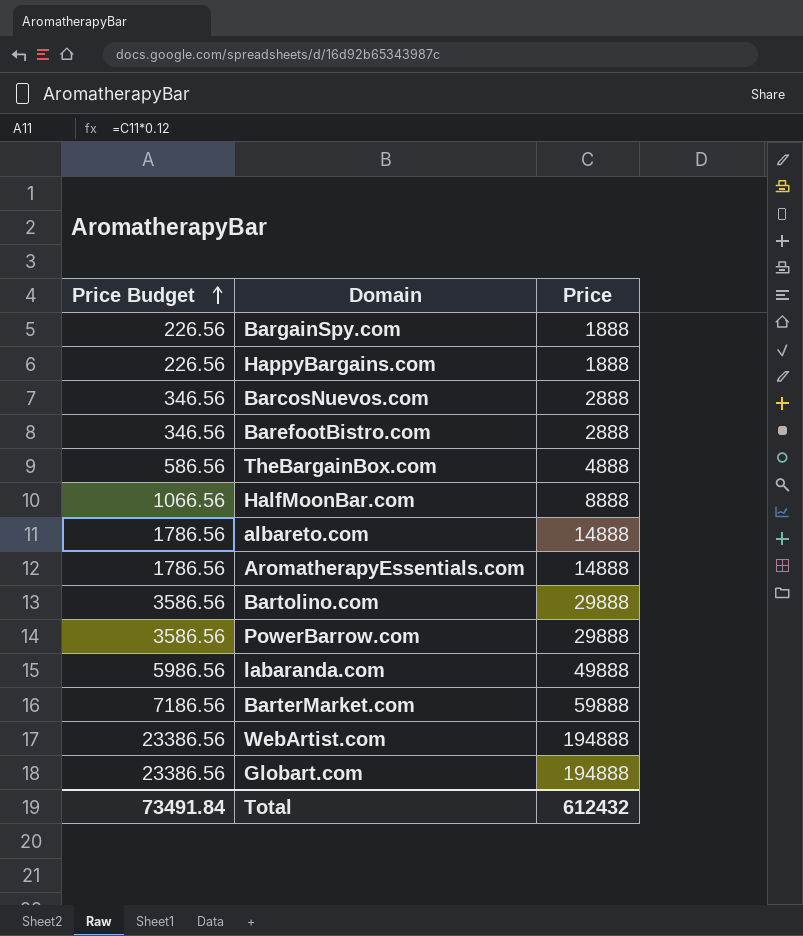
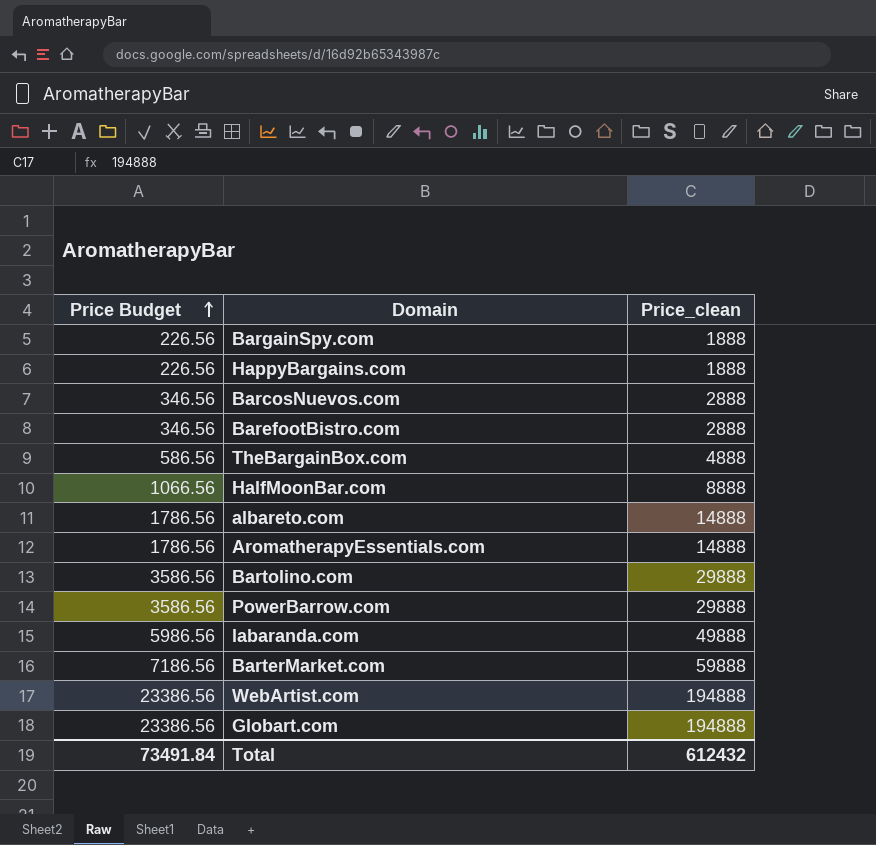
column name: Price -> Price_clean

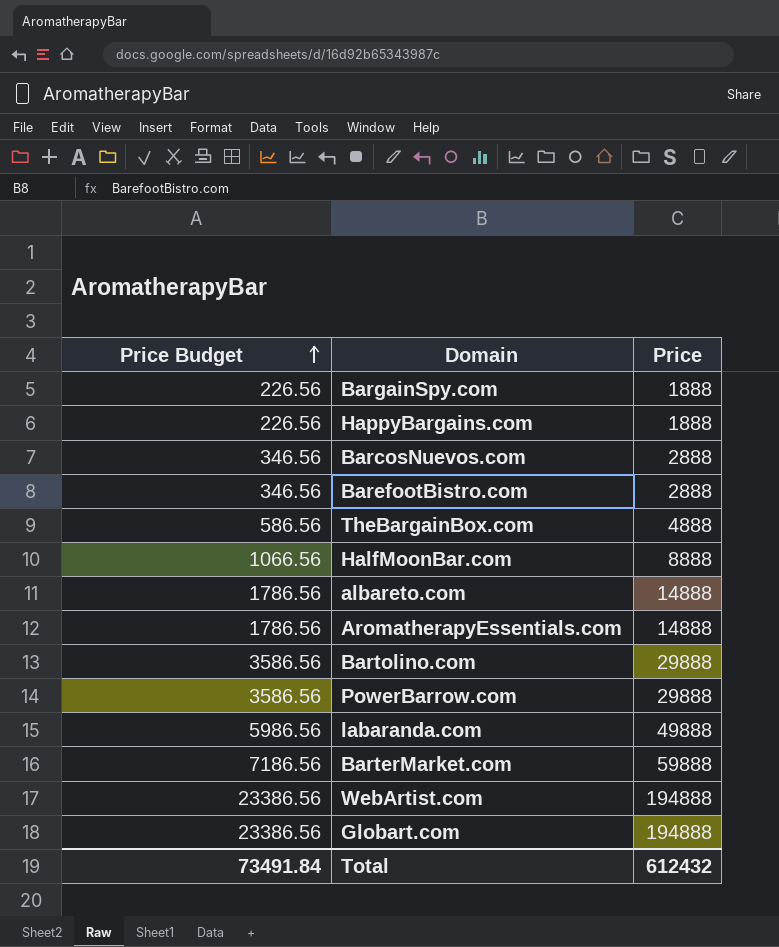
column name: Price_clean -> Price

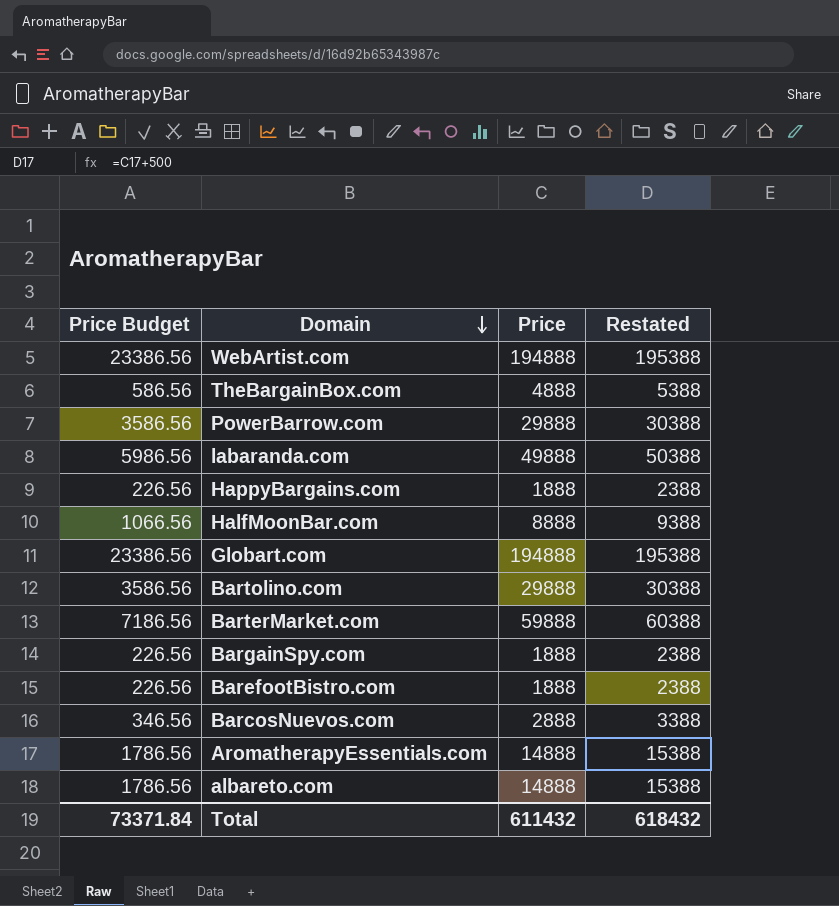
row order: Price Budget ascending -> Domain descending
column Restated | formula: none -> [Price] + 500
BarefootBistro.com | Price Budget: 346.56 -> 226.56
BarefootBistro.com | Price: 2888 -> 1888
Total | Price Budget: 73491.84 -> 73371.84
Total | Price: 612432 -> 611432

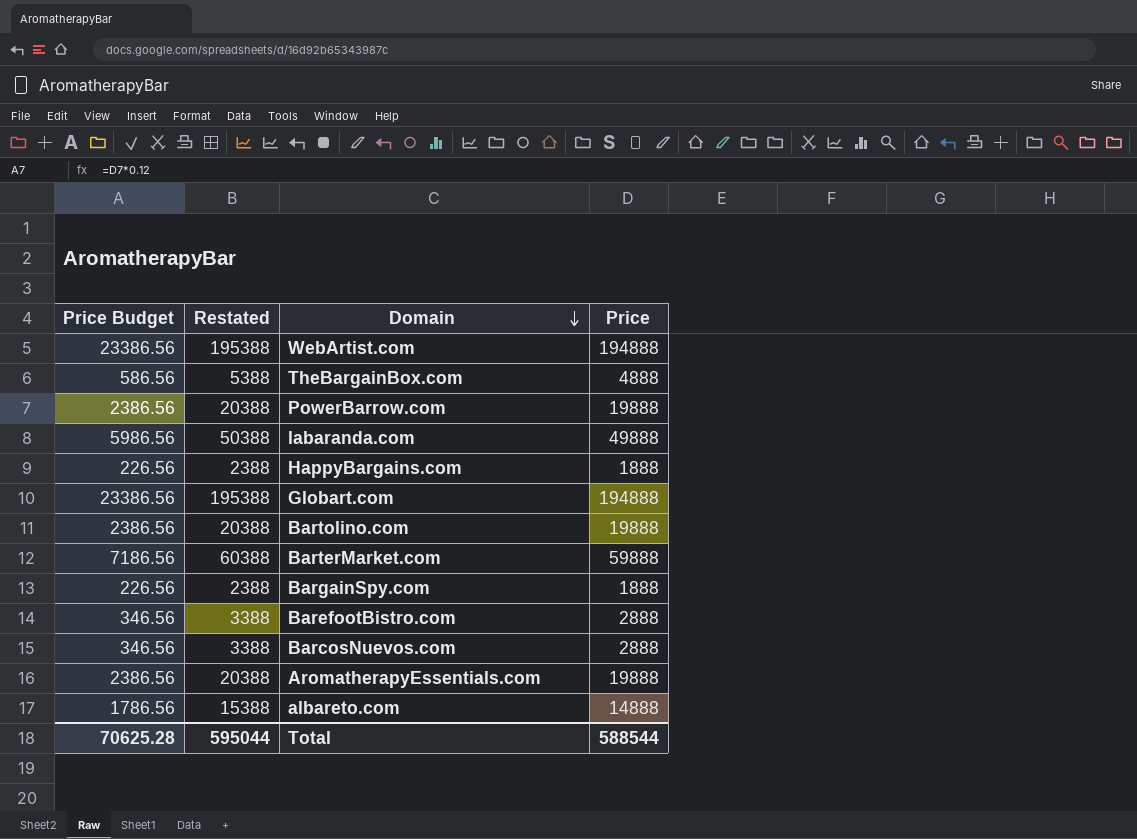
column Restated | position: 4 -> 2
row HalfMoonBar.com: 1066.56 | 8888 | 9388 -> none
PowerBarrow.com | Price Budget: 3586.56 -> 2386.56
PowerBarrow.com | Restated: 30388 -> 20388
PowerBarrow.com | Price: 29888 -> 19888
Bartolino.com | Price Budget: 3586.56 -> 2386.56
Bartolino.com | Restated: 30388 -> 20388
Bartolino.com | Price: 29888 -> 19888
BarefootBistro.com | Price Budget: 226.56 -> 346.56
BarefootBistro.com | Restated: 2388 -> 3388
BarefootBistro.com | Price: 1888 -> 2888
AromatherapyEssentials.com | Price Budget: 1786.56 -> 2386.56
AromatherapyEssentials.com | Restated: 15388 -> 20388
AromatherapyEssentials.com | Price: 14888 -> 19888
Total | Price Budget: 73371.84 -> 70625.28
Total | Restated: 618432 -> 595044
Total | Price: 611432 -> 588544

